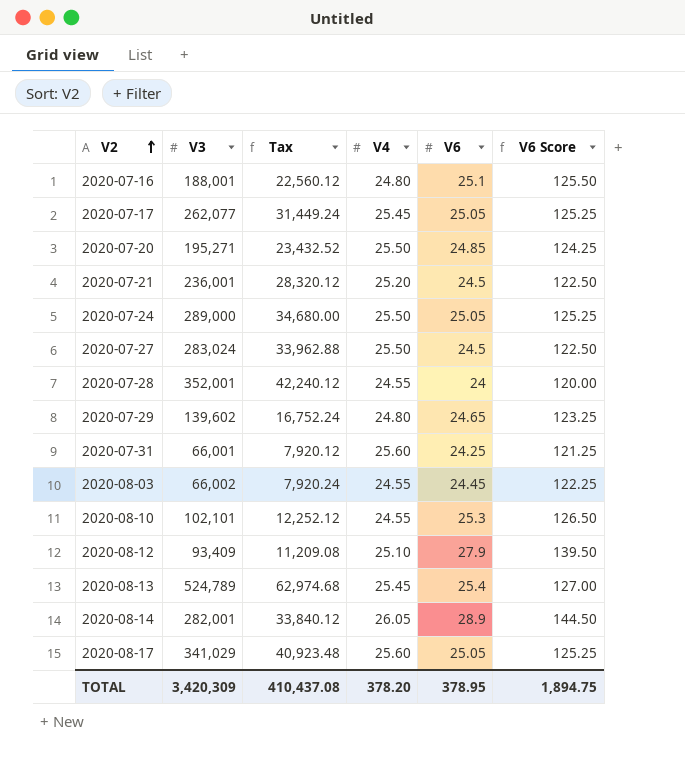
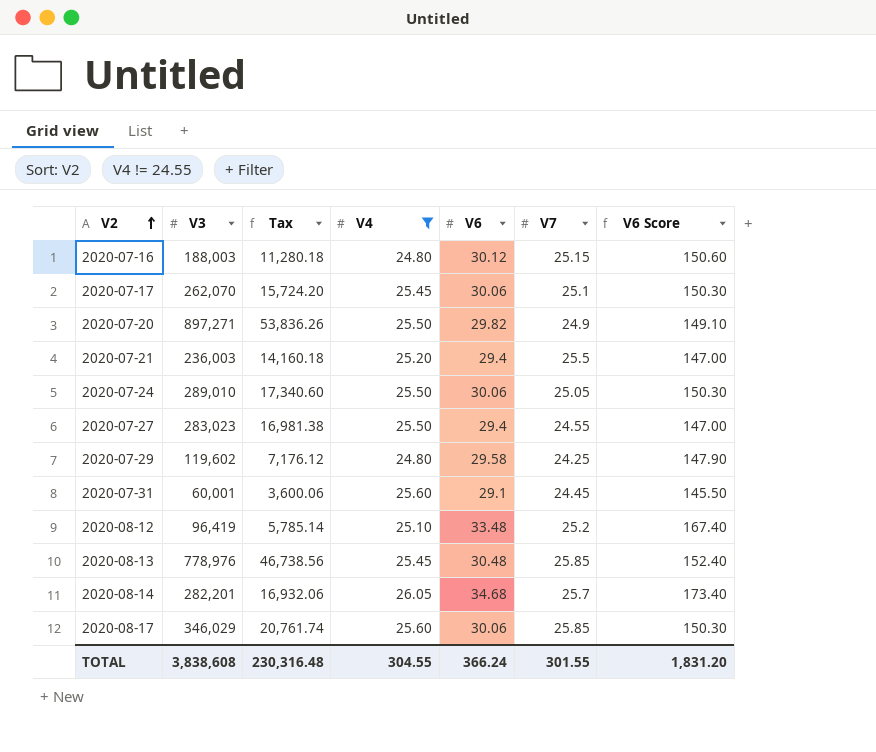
filter: none -> V4 != 24.55
column Tax | formula: [V3] * 0.12 -> [V3] * 0.06
column V7 | position: none -> 6
2020-07-16 | V3: 188,001 -> 188,003
2020-07-16 | V6: 25.1 -> 30.12
2020-07-16 | V6 Score: 125.50 -> 150.60
2020-07-17 | V3: 262,077 -> 262,070
2020-07-17 | V6: 25.05 -> 30.06
2020-07-17 | V6 Score: 125.25 -> 150.30
2020-07-20 | V3: 195,271 -> 897,271
2020-07-20 | V6: 24.85 -> 29.82
2020-07-20 | V6 Score: 124.25 -> 149.10
2020-07-21 | V3: 236,001 -> 236,003
2020-07-21 | V6: 24.5 -> 29.4
2020-07-21 | V6 Score: 122.50 -> 147.00
2020-07-24 | V3: 289,000 -> 289,010
2020-07-24 | V6: 25.05 -> 30.06
2020-07-24 | V6 Score: 125.25 -> 150.30
2020-07-27 | V3: 283,024 -> 283,023
2020-07-27 | V6: 24.5 -> 29.4
2020-07-27 | V6 Score: 122.50 -> 147.00
2020-07-29 | V3: 139,602 -> 119,602
2020-07-29 | V6: 24.65 -> 29.58
2020-07-29 | V6 Score: 123.25 -> 147.90
2020-07-31 | V3: 66,001 -> 60,001
2020-07-31 | V6: 24.25 -> 29.1
2020-07-31 | V6 Score: 121.25 -> 145.50
2020-08-12 | V3: 93,409 -> 96,419
2020-08-12 | V6: 27.9 -> 33.48
2020-08-12 | V6 Score: 139.50 -> 167.40
2020-08-13 | V3: 524,789 -> 778,976
2020-08-13 | V6: 25.4 -> 30.48
2020-08-13 | V6 Score: 127.00 -> 152.40
2020-08-14 | V3: 282,001 -> 282,201
2020-08-14 | V6: 28.9 -> 34.68
2020-08-14 | V6 Score: 144.50 -> 173.40
2020-08-17 | V3: 341,029 -> 346,029
2020-08-17 | V6: 25.05 -> 30.06
2020-08-17 | V6 Score: 125.25 -> 150.30
TOTAL | V3: 3,420,309 -> 3,838,608
TOTAL | Tax: 410,437.08 -> 230,316.48
TOTAL | V4: 378.20 -> 304.55
TOTAL | V6: 378.95 -> 366.24
TOTAL | V6 Score: 1,894.75 -> 1,831.20

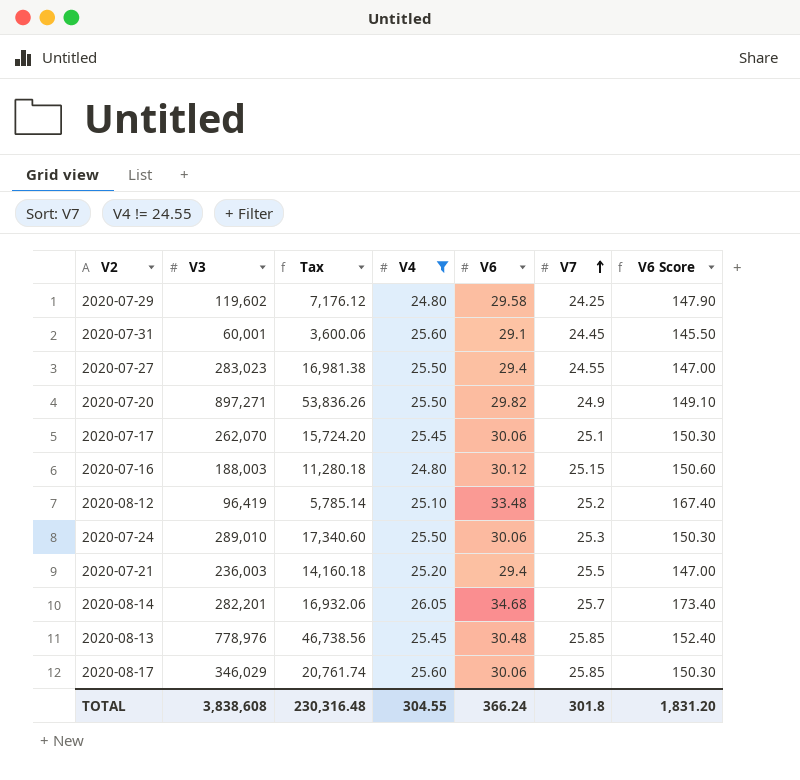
row order: V2 ascending -> V7 ascending
2020-07-24 | V7: 25.05 -> 25.3
TOTAL | V7: 301.55 -> 301.8

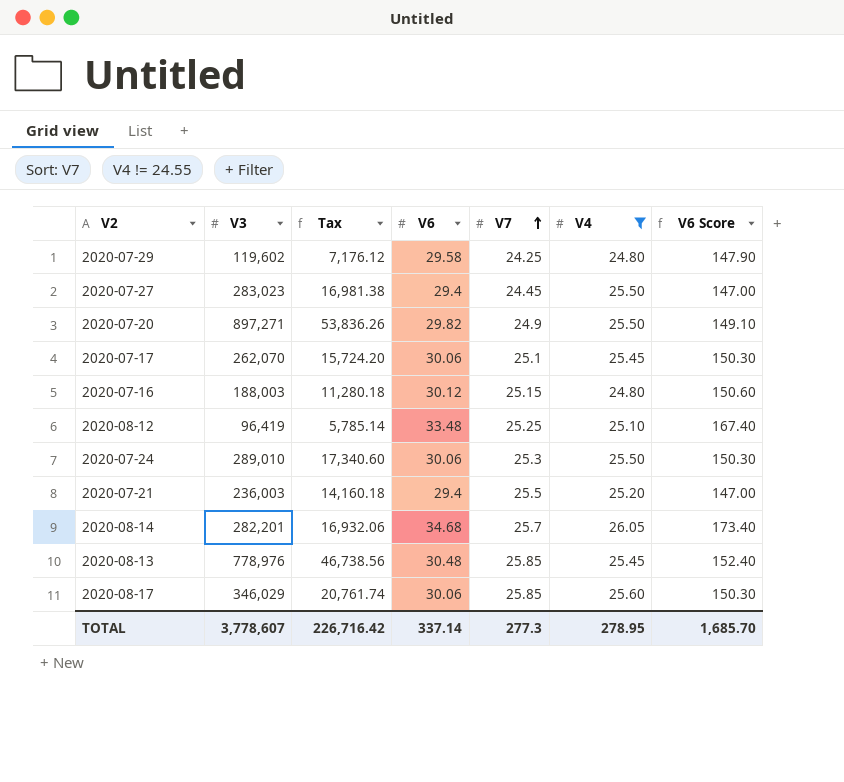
column V4 | position: 4 -> 6
row 2020-07-31: 60,001 | 3,600.06 | 25.60 | 29.1 | 24.45 | 145.50 -> none
2020-07-27 | V7: 24.55 -> 24.45
2020-08-12 | V7: 25.2 -> 25.25
TOTAL | V3: 3,838,608 -> 3,778,607
TOTAL | Tax: 230,316.48 -> 226,716.42
TOTAL | V6: 366.24 -> 337.14
TOTAL | V7: 301.8 -> 277.3
TOTAL | V4: 304.55 -> 278.95
TOTAL | V6 Score: 1,831.20 -> 1,685.70

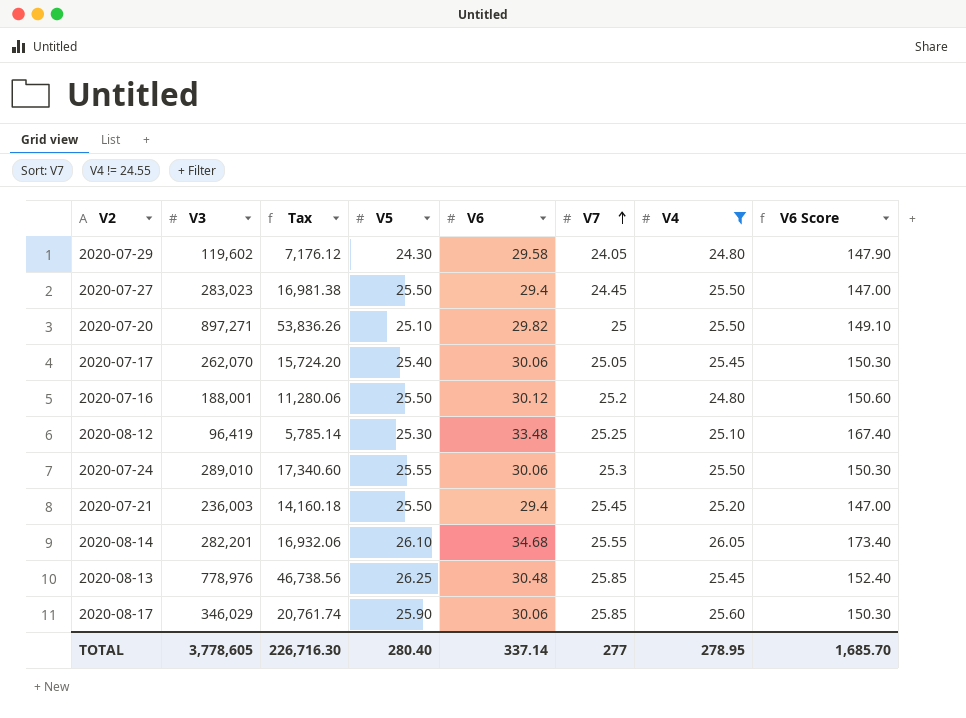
column V5 | position: none -> 4
2020-07-29 | V7: 24.25 -> 24.05
2020-07-20 | V7: 24.9 -> 25
2020-07-17 | V7: 25.1 -> 25.05
2020-07-16 | V3: 188,003 -> 188,001
2020-07-16 | Tax: 11,280.18 -> 11,280.06
2020-07-16 | V7: 25.15 -> 25.2
2020-07-21 | V7: 25.5 -> 25.45
2020-08-14 | V7: 25.7 -> 25.55
TOTAL | V3: 3,778,607 -> 3,778,605
TOTAL | Tax: 226,716.42 -> 226,716.30
TOTAL | V7: 277.3 -> 277

